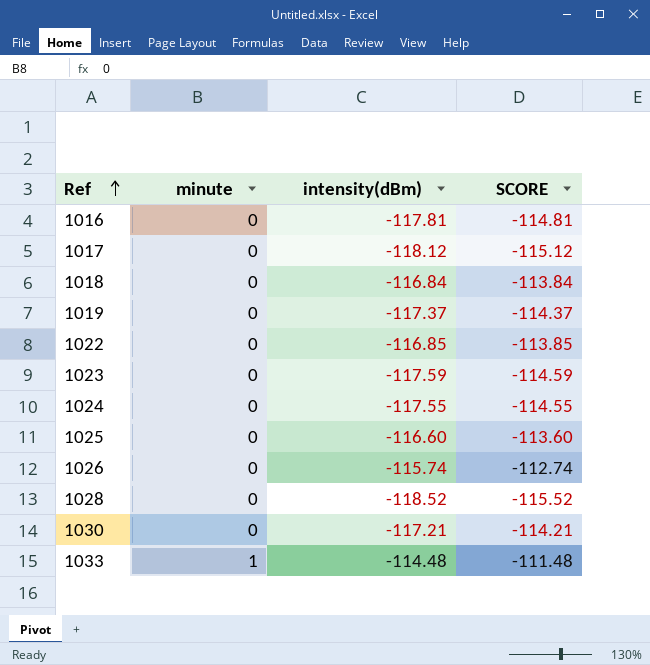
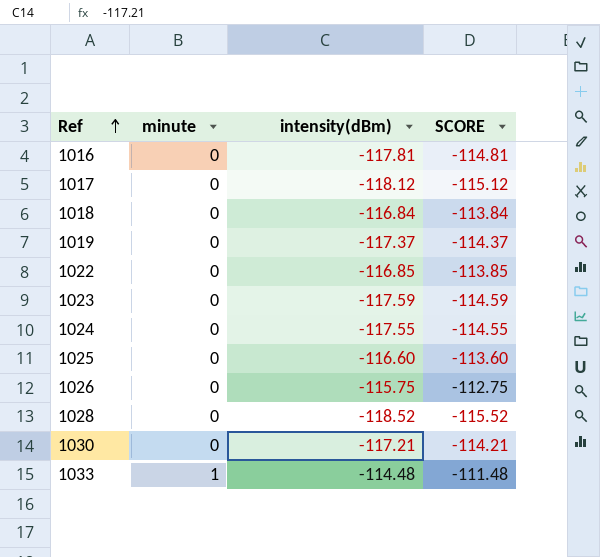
1026 | intensity(dBm): -115.74 -> -115.75
1026 | SCORE: -112.74 -> -112.75

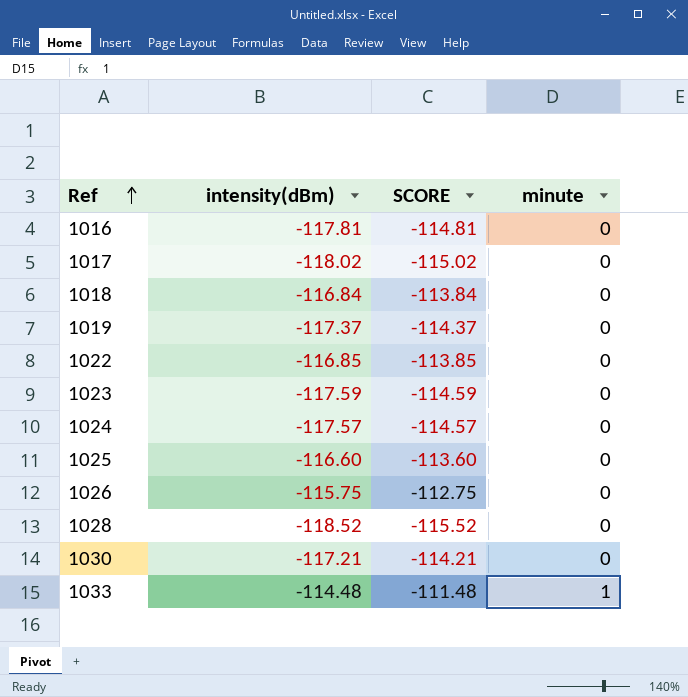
column minute | position: 2 -> 4
1017 | intensity(dBm): -118.12 -> -118.02
1017 | SCORE: -115.12 -> -115.02
1024 | intensity(dBm): -117.55 -> -117.57
1024 | SCORE: -114.55 -> -114.57

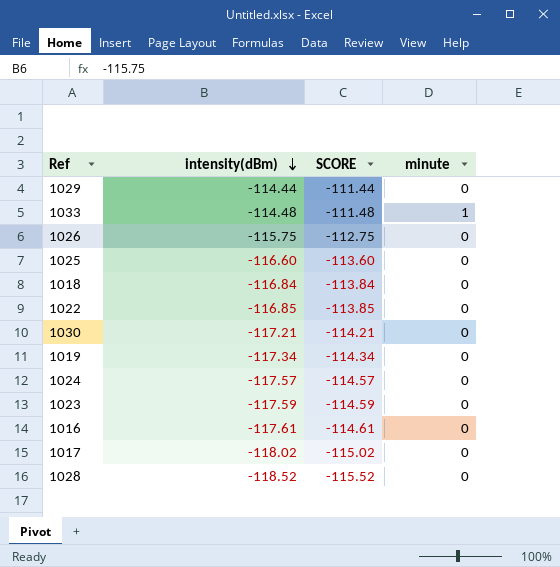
row order: Ref ascending -> intensity(dBm) descending
row 1029: none -> -114.44 | -111.44 | 0
1019 | intensity(dBm): -117.37 -> -117.34
1019 | SCORE: -114.37 -> -114.34
1016 | intensity(dBm): -117.81 -> -117.61
1016 | SCORE: -114.81 -> -114.61

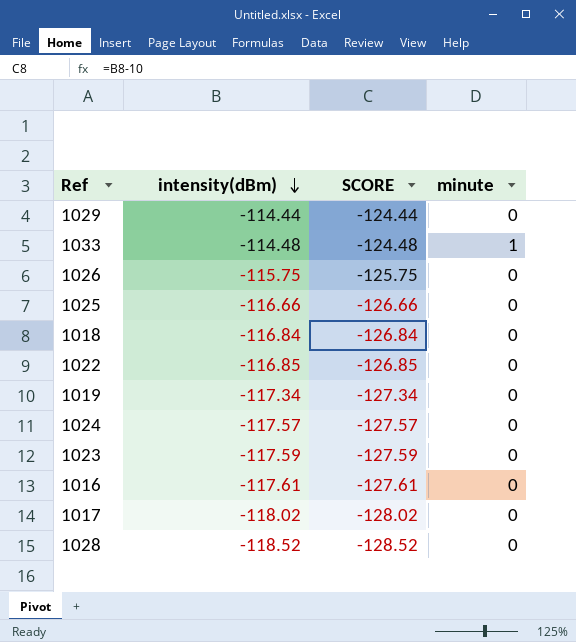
column SCORE | formula: [intensity(dBm)] + 3 -> [intensity(dBm)] - 10
row 1030: -117.21 | -114.21 | 0 -> none
1025 | intensity(dBm): -116.60 -> -116.66

